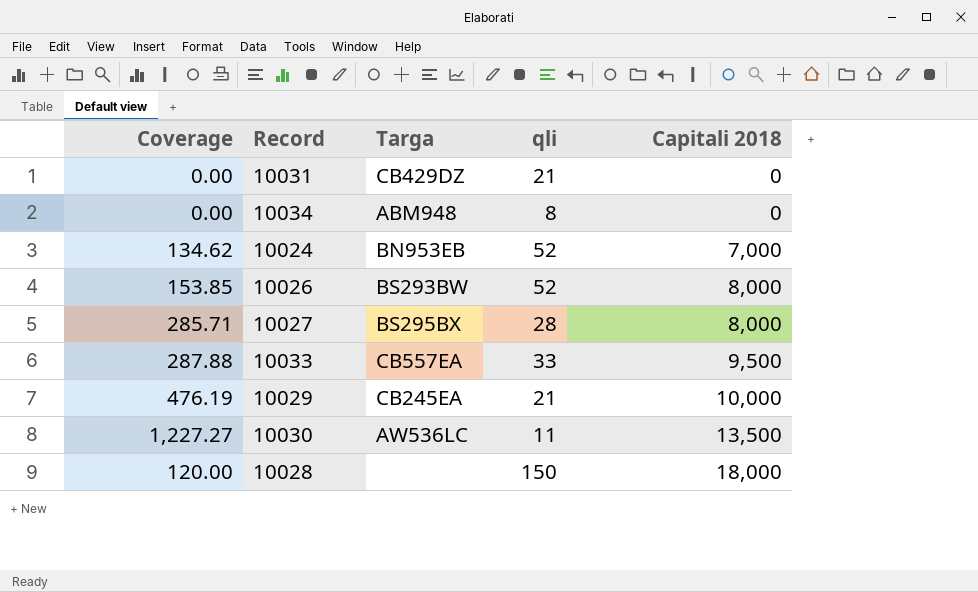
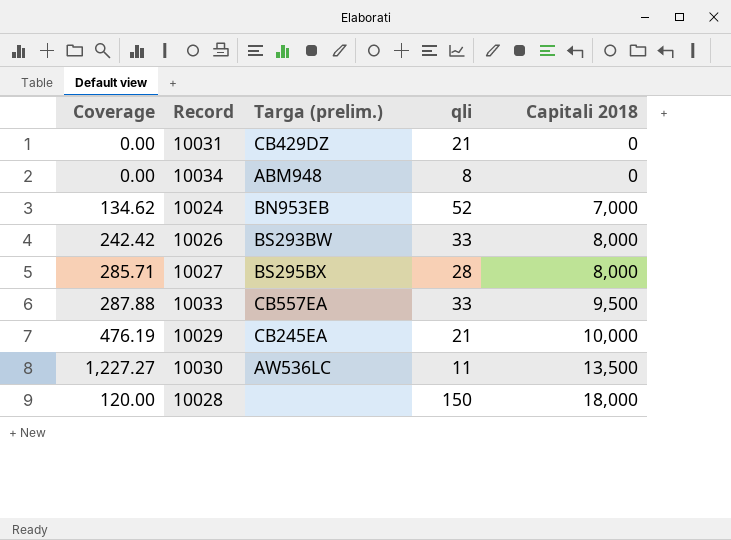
column name: Targa -> Targa (prelim.)
10026 | Coverage: 153.85 -> 242.42
10026 | qli: 52 -> 33

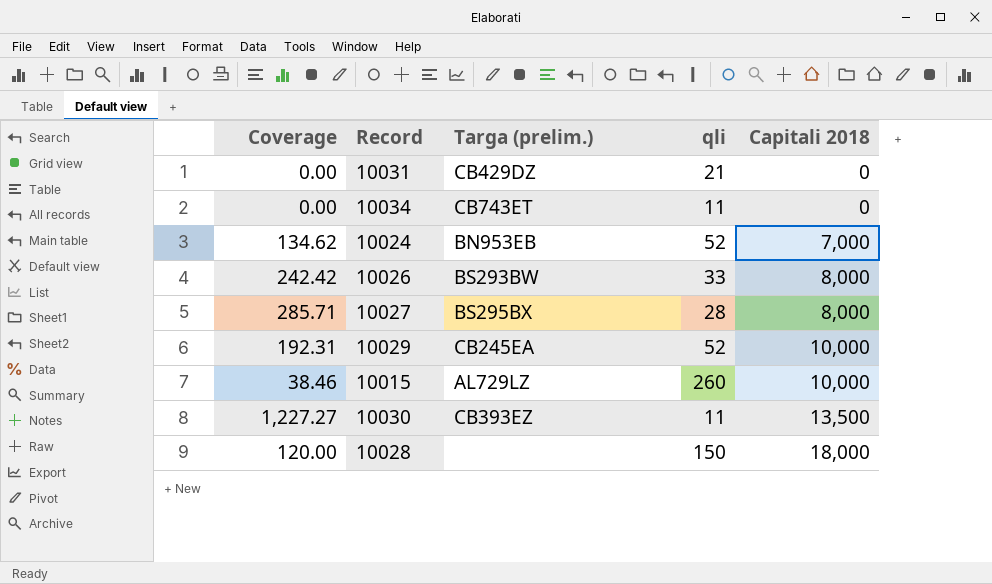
row 10033: 287.88 | CB557EA | 33 | 9,500 -> none
10034 | Targa (prelim.): ABM948 -> CB743ET
10034 | qli: 8 -> 11
10029 | Coverage: 476.19 -> 192.31
10029 | qli: 21 -> 52
row 10015: none -> 38.46 | AL729LZ | 260 | 10,000
10030 | Targa (prelim.): AW536LC -> CB393EZ

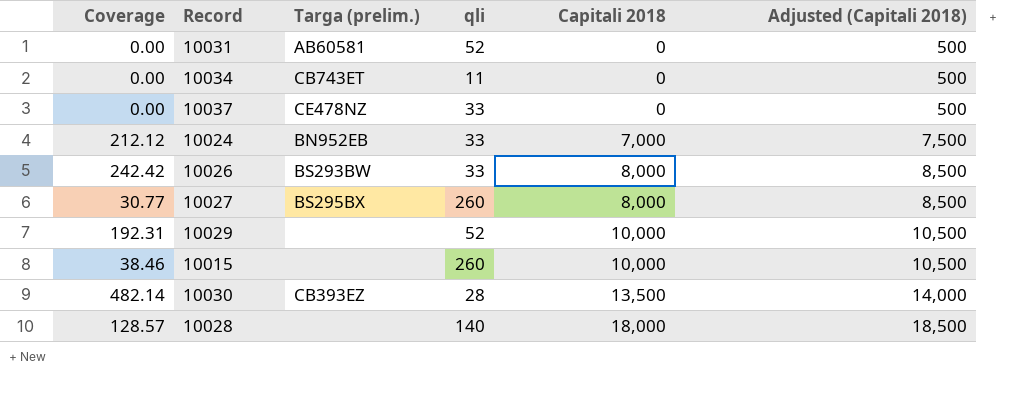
column Adjusted (Capitali 2018) | formula: none -> [Capitali 2018] + 500
10031 | Targa (prelim.): CB429DZ -> AB60581
10031 | qli: 21 -> 52
row 10037: none -> 0.00 | CE478NZ | 33 | 0 | 500
10024 | Coverage: 134.62 -> 212.12
10024 | Targa (prelim.): BN953EB -> BN952EB
10024 | qli: 52 -> 33
10027 | Coverage: 285.71 -> 30.77
10027 | qli: 28 -> 260
10029 | Targa (prelim.): CB245EA -> none
10015 | Targa (prelim.): AL729LZ -> none
10030 | Coverage: 1,227.27 -> 482.14
10030 | qli: 11 -> 28
10028 | Coverage: 120.00 -> 128.57
10028 | qli: 150 -> 140

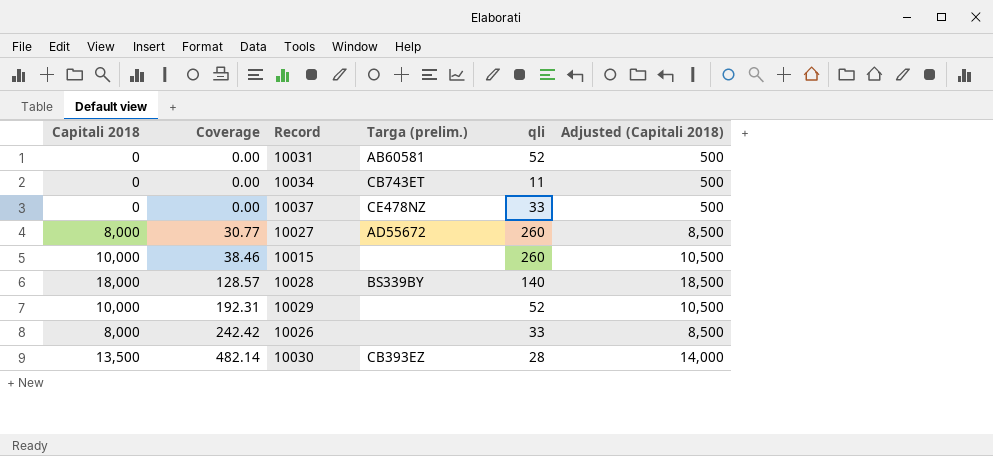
row order: Capitali 2018 ascending -> Coverage ascending
column Capitali 2018 | position: 5 -> 1
row 10024: 212.12 | BN952EB | 33 | 7,000 | 7,500 -> none
10027 | Targa (prelim.): BS295BX -> AD55672
10028 | Targa (prelim.): none -> BS339BY
10026 | Targa (prelim.): BS293BW -> none

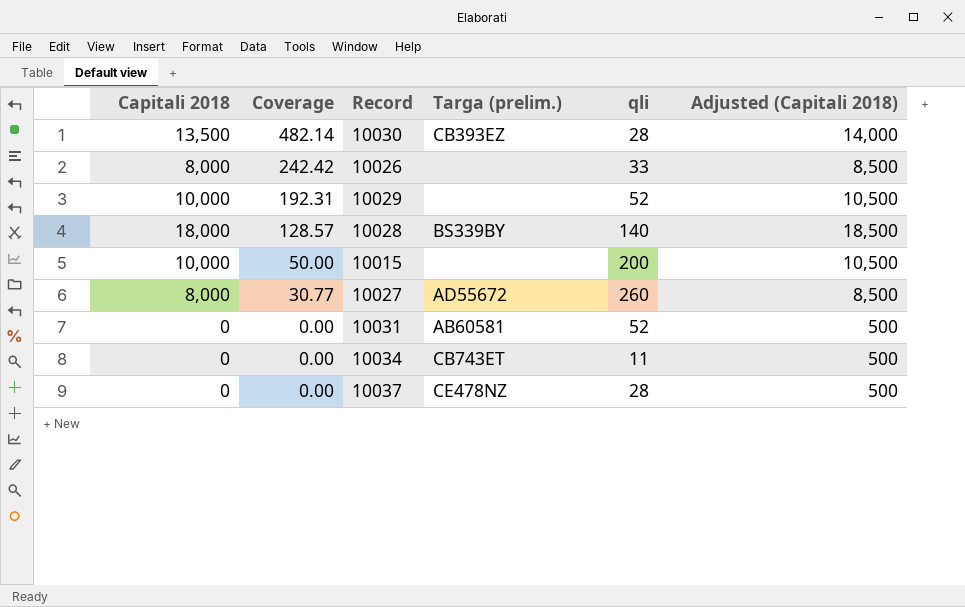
row order: Coverage ascending -> Coverage descending
10015 | Coverage: 38.46 -> 50.00
10015 | qli: 260 -> 200
10037 | qli: 33 -> 28

